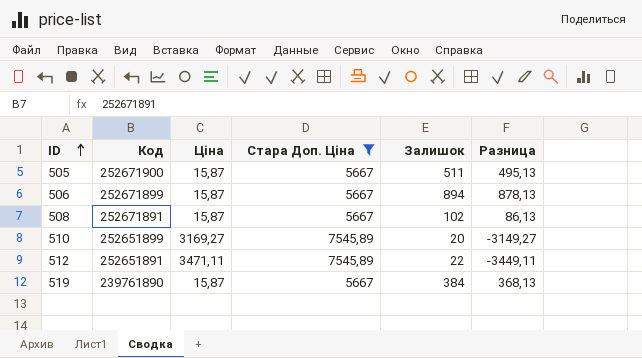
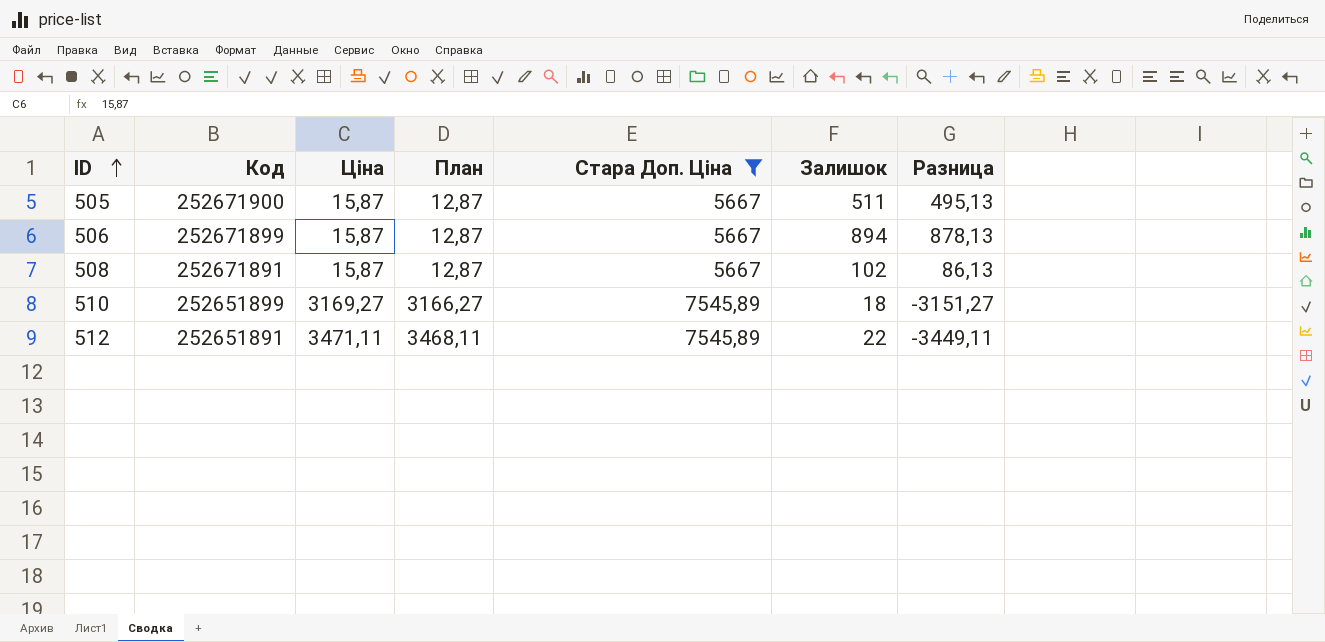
column План | formula: none -> [Ціна] - 3
row 519: 239761890 | 15,87 | 5667 | 384 | 368,13 -> none
510 | Залишок: 20 -> 18
510 | Разница: -3149,27 -> -3151,27

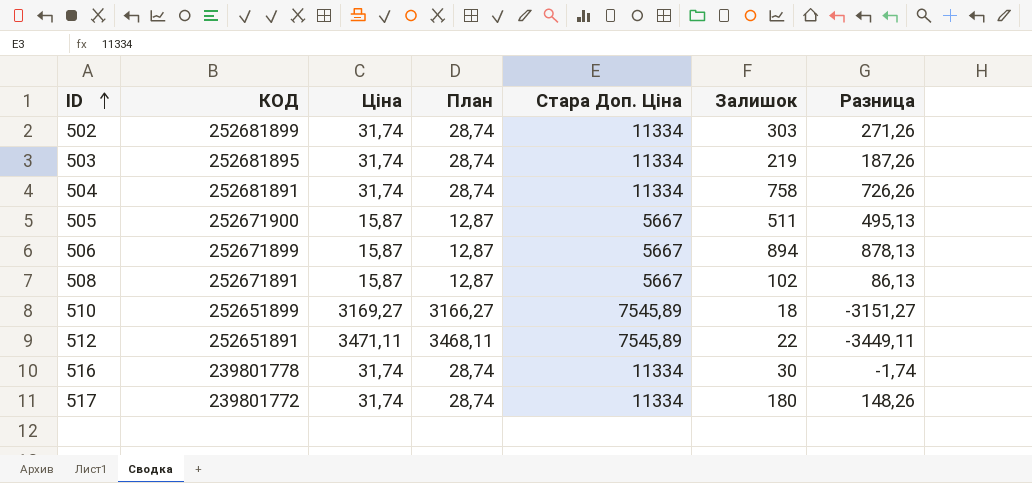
filter: Стара Доп. Ціна != 11334 -> none
column name: Код -> КОД

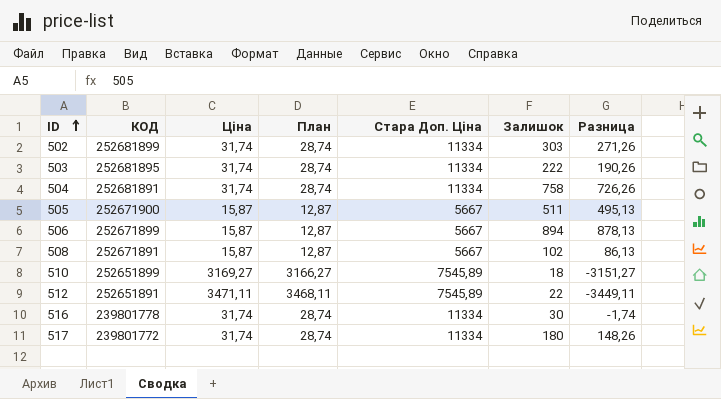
503 | Залишок: 219 -> 222
503 | Разница: 187,26 -> 190,26

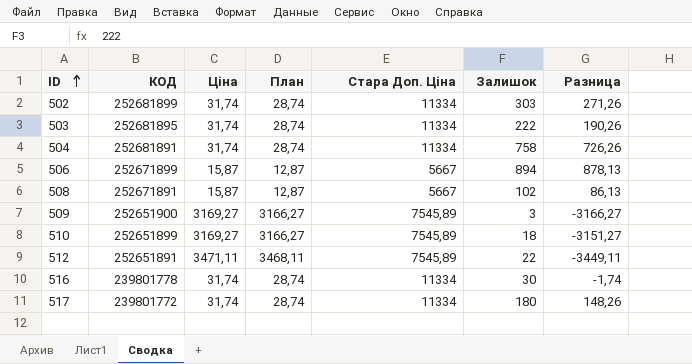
row 505: 252671900 | 15,87 | 12,87 | 5667 | 511 | 495,13 -> none
row 509: none -> 252651900 | 3169,27 | 3166,27 | 7545,89 | 3 | -3166,27

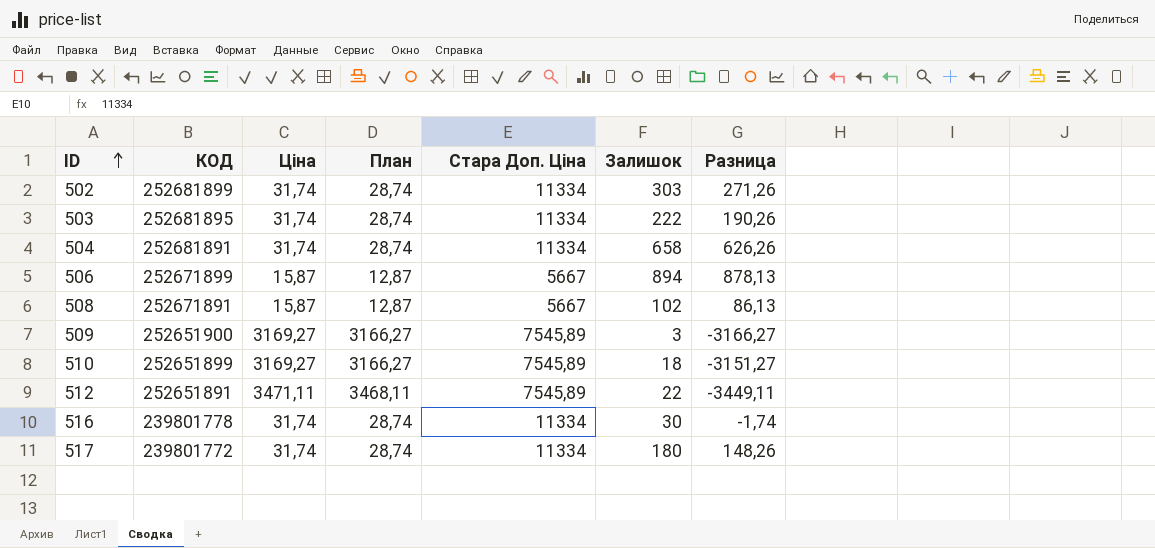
504 | Залишок: 758 -> 658
504 | Разница: 726,26 -> 626,26

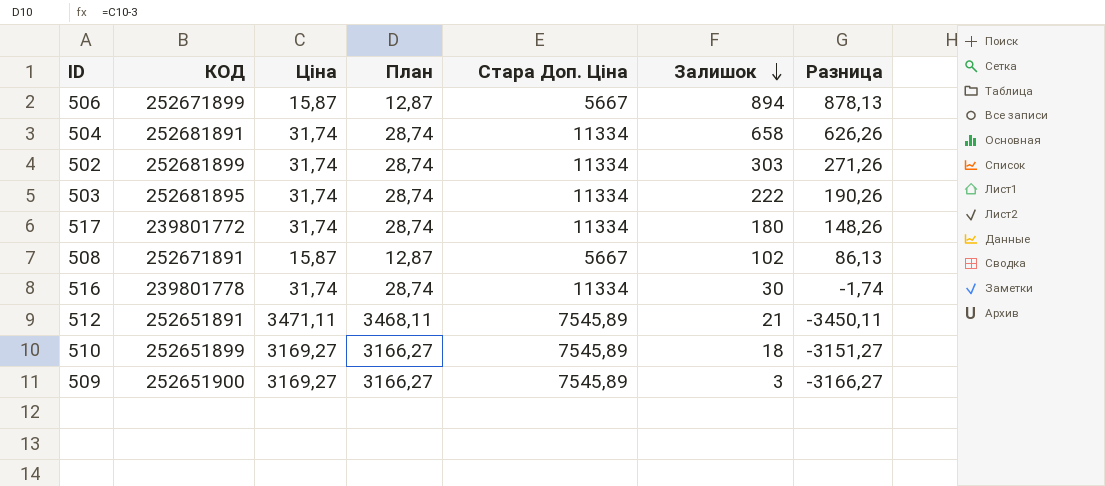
row order: ID ascending -> Залишок descending
512 | Залишок: 22 -> 21
512 | Разница: -3449,11 -> -3450,11

